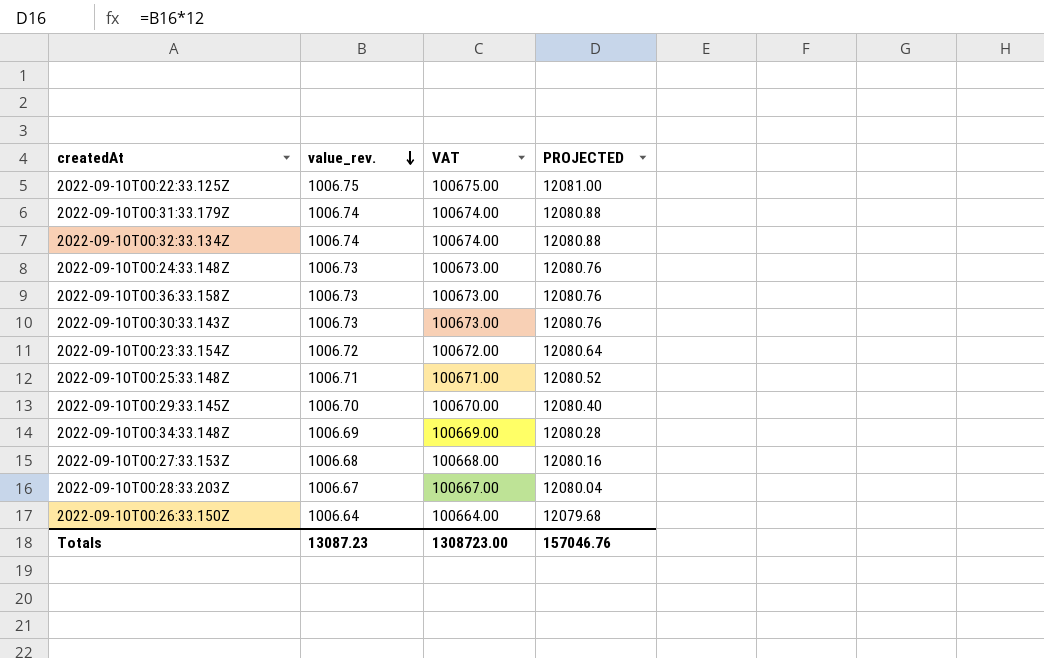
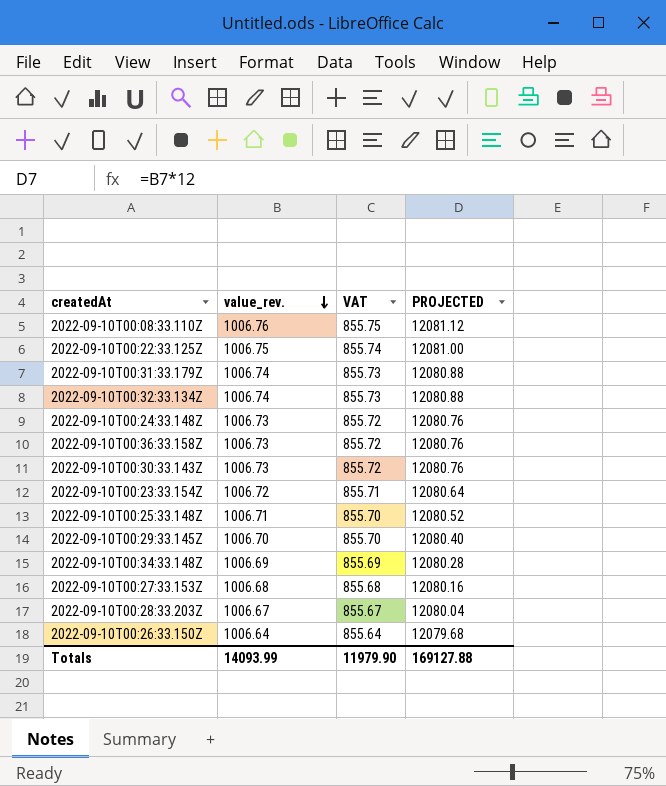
column VAT | formula: [value_rev.] * 100 -> [value_rev.] * 0.85
row 2022-09-10T00:08:33.110Z: none -> 1006.76 | 855.75 | 12081.12
Totals | value_rev.: 13087.23 -> 14093.99
Totals | VAT: 1308723.00 -> 11979.90
Totals | PROJECTED: 157046.76 -> 169127.88

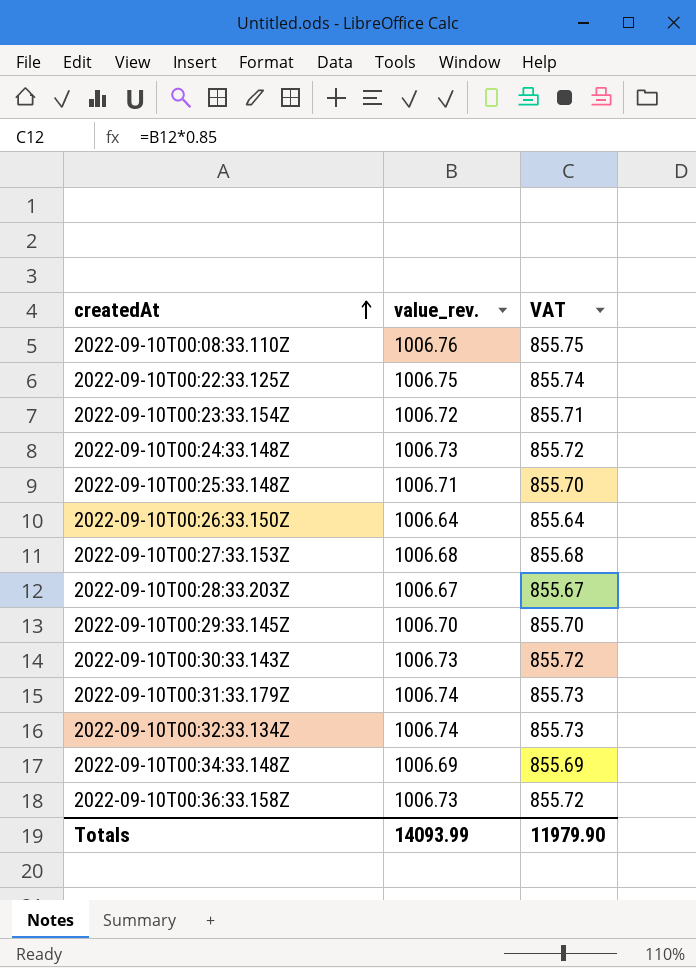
row order: value_rev. descending -> createdAt ascending
column PROJECTED | formula: [value_rev.] * 12 -> none

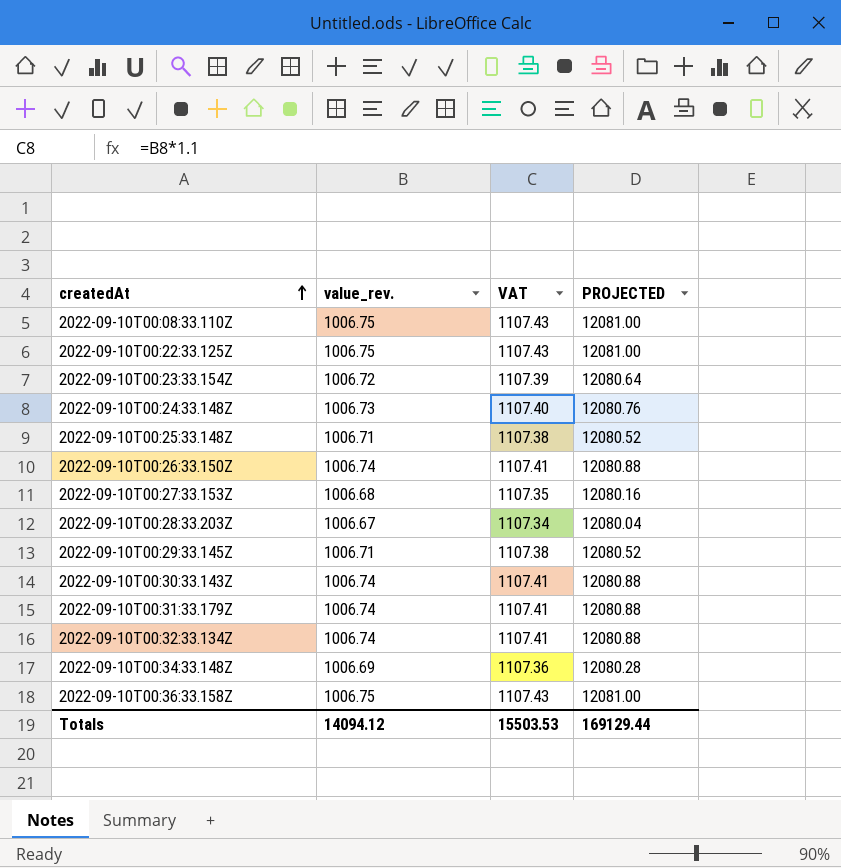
column VAT | formula: [value_rev.] * 0.85 -> [value_rev.] * 1.1
column PROJECTED | formula: none -> [value_rev.] * 12
2022-09-10T00:08:33.110Z | value_rev.: 1006.76 -> 1006.75
2022-09-10T00:26:33.150Z | value_rev.: 1006.64 -> 1006.74
2022-09-10T00:29:33.145Z | value_rev.: 1006.70 -> 1006.71
2022-09-10T00:30:33.143Z | value_rev.: 1006.73 -> 1006.74
2022-09-10T00:36:33.158Z | value_rev.: 1006.73 -> 1006.75
Totals | value_rev.: 14093.99 -> 14094.12
Totals | VAT: 11979.90 -> 15503.53

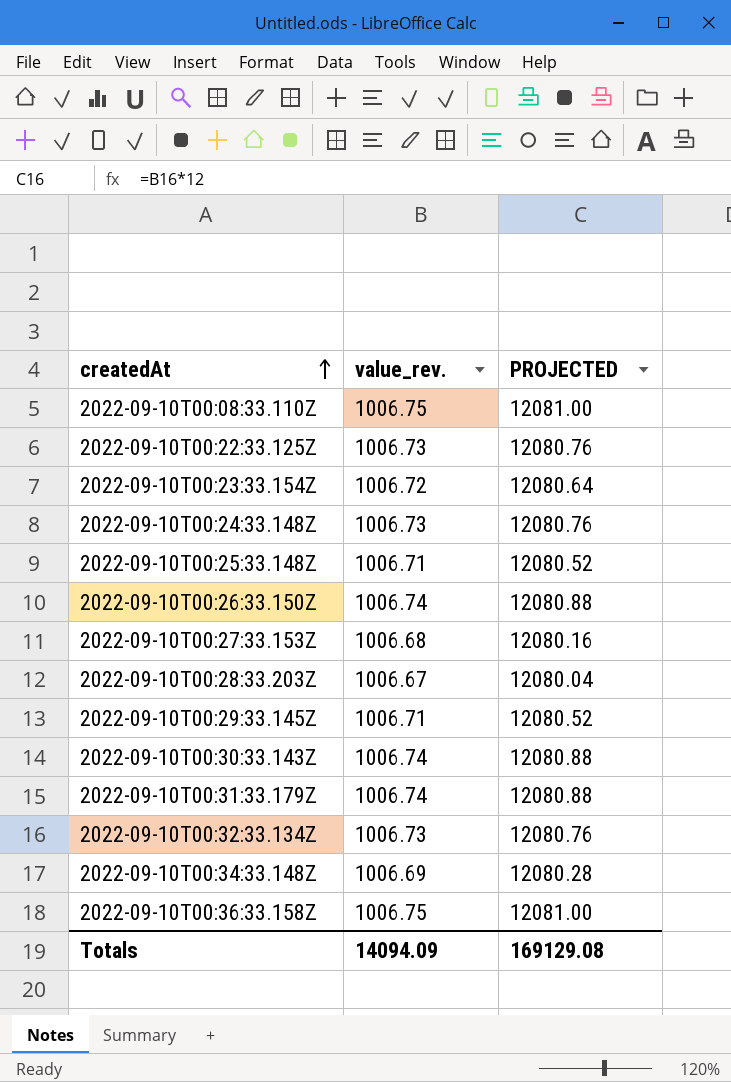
column VAT | formula: [value_rev.] * 1.1 -> none
2022-09-10T00:22:33.125Z | value_rev.: 1006.75 -> 1006.73
2022-09-10T00:22:33.125Z | PROJECTED: 12081.00 -> 12080.76
2022-09-10T00:32:33.134Z | value_rev.: 1006.74 -> 1006.73
2022-09-10T00:32:33.134Z | PROJECTED: 12080.88 -> 12080.76
Totals | value_rev.: 14094.12 -> 14094.09
Totals | PROJECTED: 169129.44 -> 169129.08

